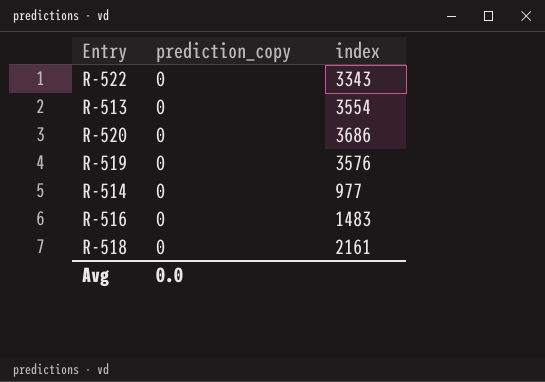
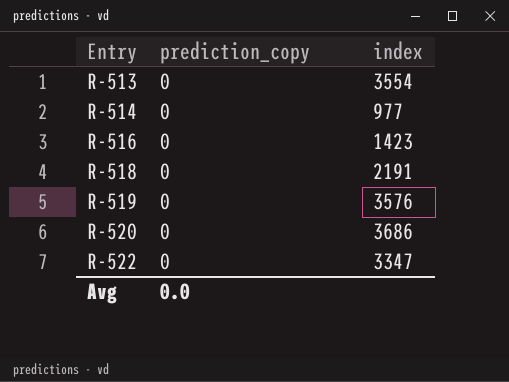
row order: none -> Entry ascending
R-516 | index: 1483 -> 1423
R-518 | index: 2161 -> 2191
R-522 | index: 3343 -> 3347

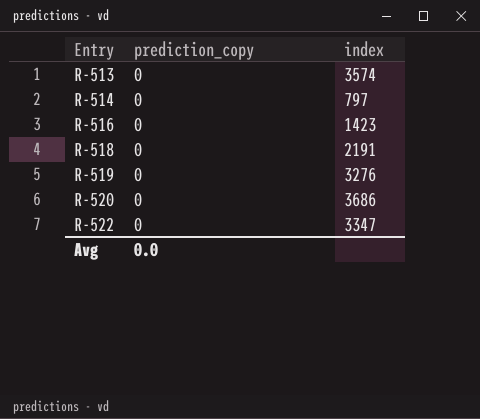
R-513 | index: 3554 -> 3574
R-514 | index: 977 -> 797
R-519 | index: 3576 -> 3276

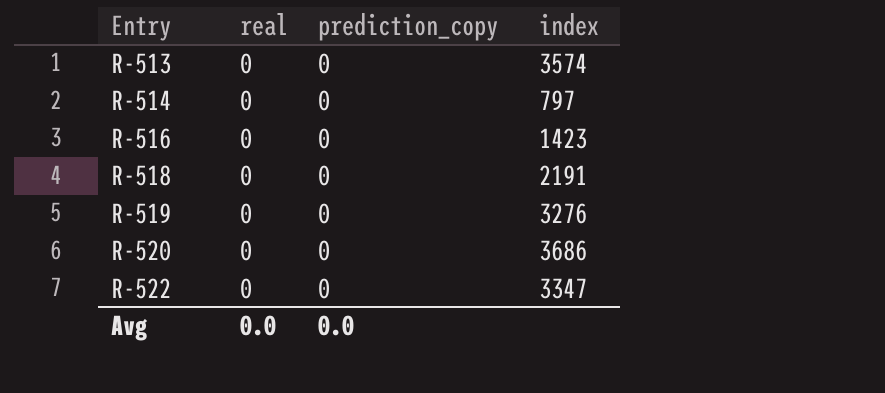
column real | position: none -> 2

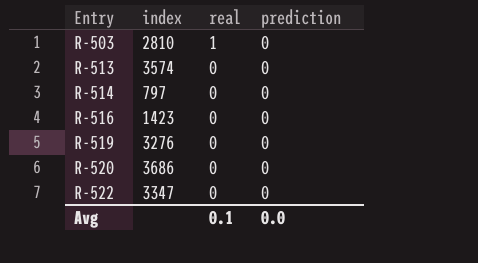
column index | position: 4 -> 2
column name: prediction_copy -> prediction
row R-518: 0 | 0 | 2191 -> none
row R-503: none -> 2810 | 1 | 0
Avg | real: 0.0 -> 0.1

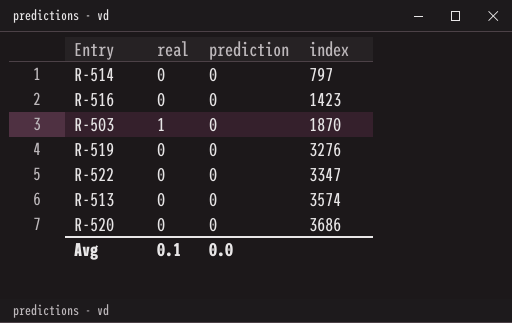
row order: Entry ascending -> index ascending
column index | position: 2 -> 4
R-503 | index: 2810 -> 1870

